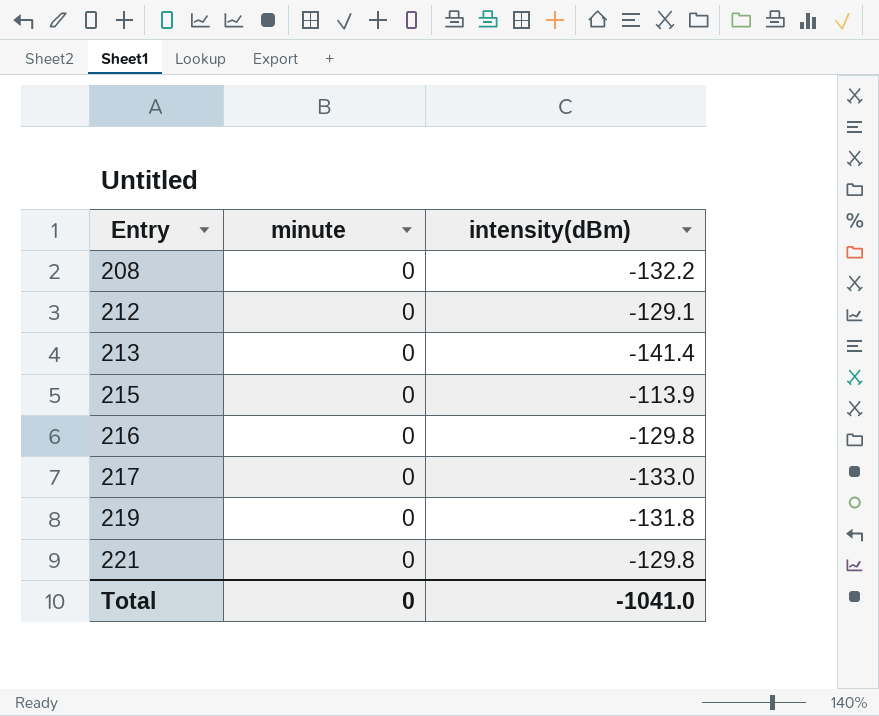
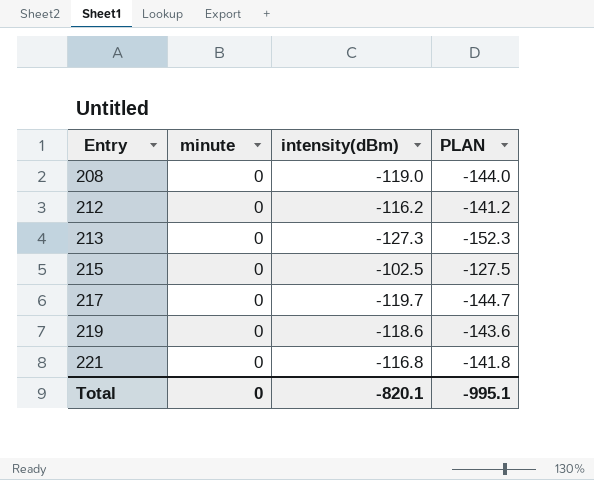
column PLAN | formula: none -> [intensity(dBm)] - 25
row 216: 0 | -129.8 -> none
208 | intensity(dBm): -132.2 -> -119.0
212 | intensity(dBm): -129.1 -> -116.2
213 | intensity(dBm): -141.4 -> -127.3
215 | intensity(dBm): -113.9 -> -102.5
217 | intensity(dBm): -133.0 -> -119.7
219 | intensity(dBm): -131.8 -> -118.6
221 | intensity(dBm): -129.8 -> -116.8
Total | intensity(dBm): -1041.0 -> -820.1

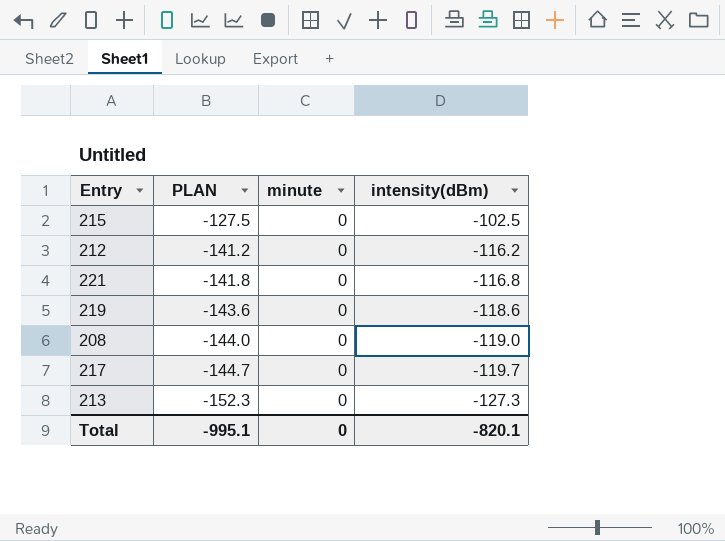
row order: Entry ascending -> PLAN descending
column PLAN | position: 4 -> 2

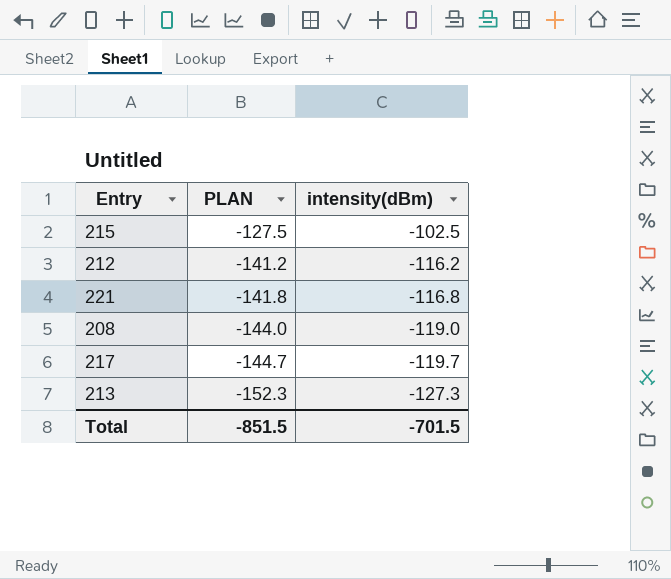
column minute | position: 3 -> none
row 219: -143.6 | 0 | -118.6 -> none
Total | PLAN: -995.1 -> -851.5
Total | intensity(dBm): -820.1 -> -701.5

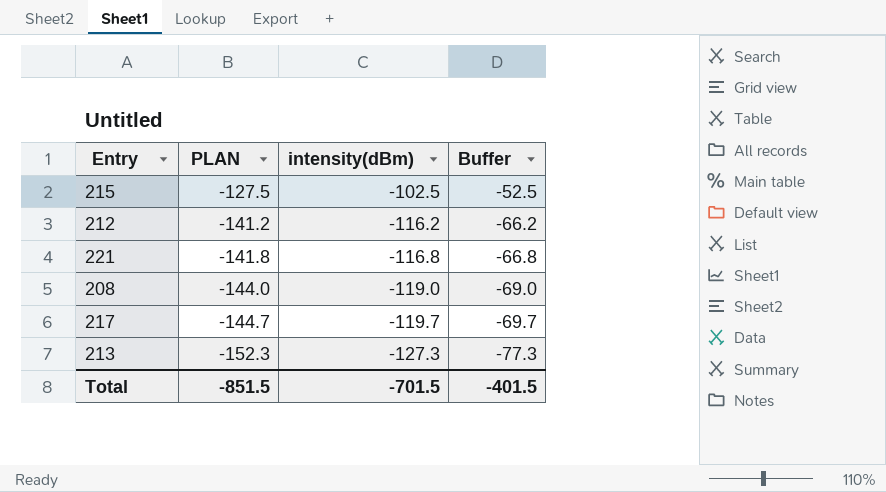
column Buffer | formula: none -> [intensity(dBm)] + 50

